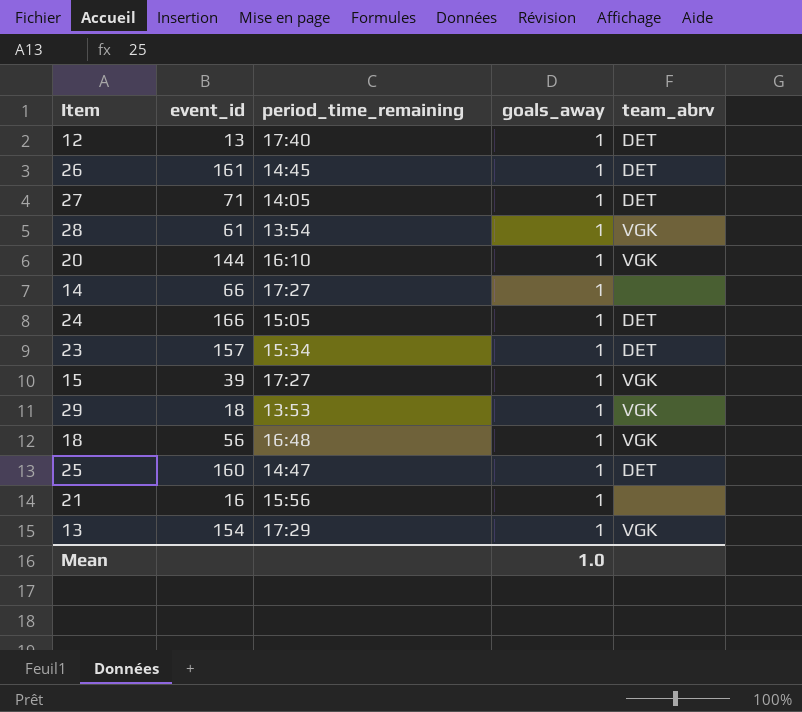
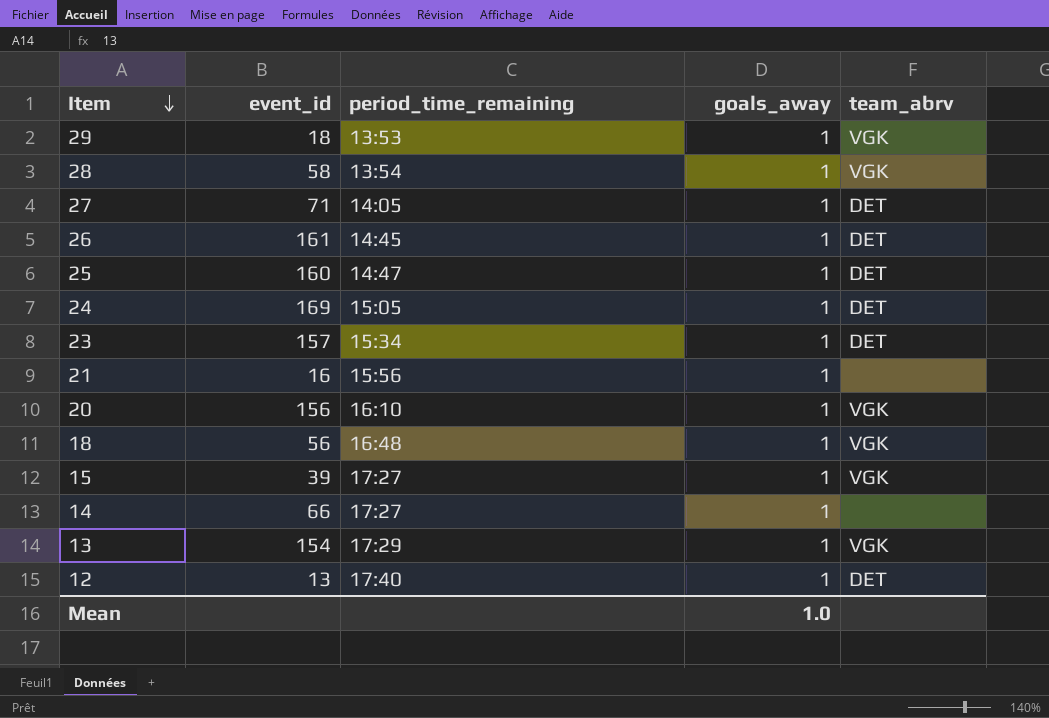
row order: none -> Item descending
28 | event_id: 61 -> 58
24 | event_id: 166 -> 169
20 | event_id: 144 -> 156

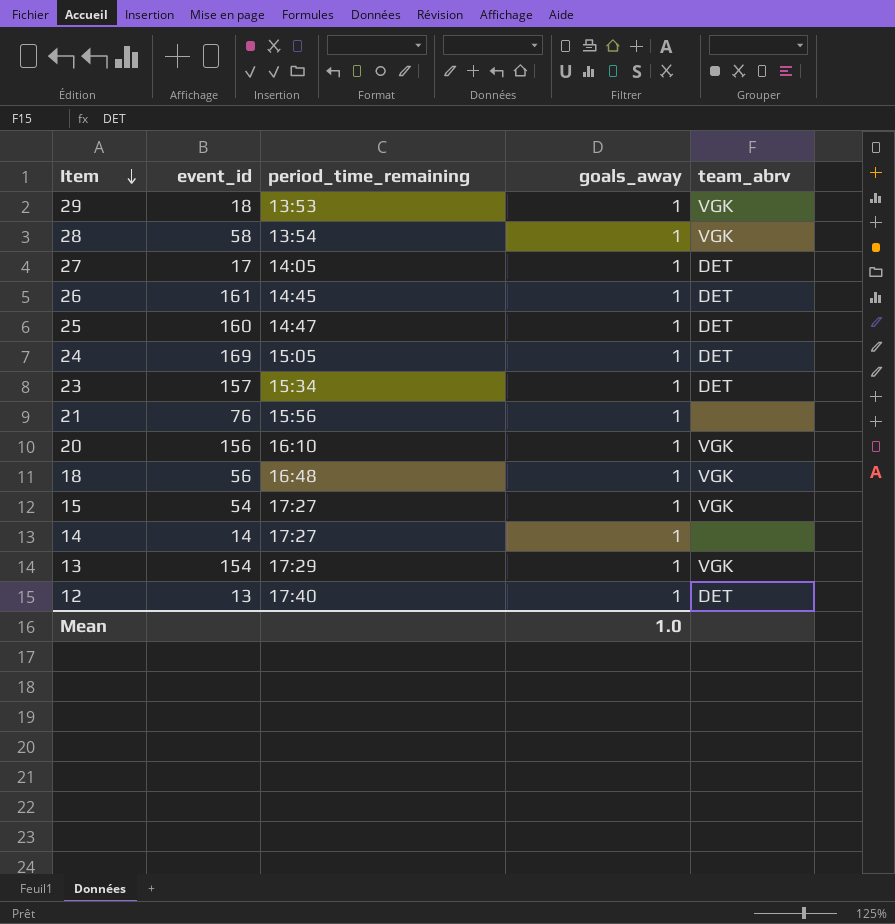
27 | event_id: 71 -> 17
21 | event_id: 16 -> 76
15 | event_id: 39 -> 54
14 | event_id: 66 -> 14

